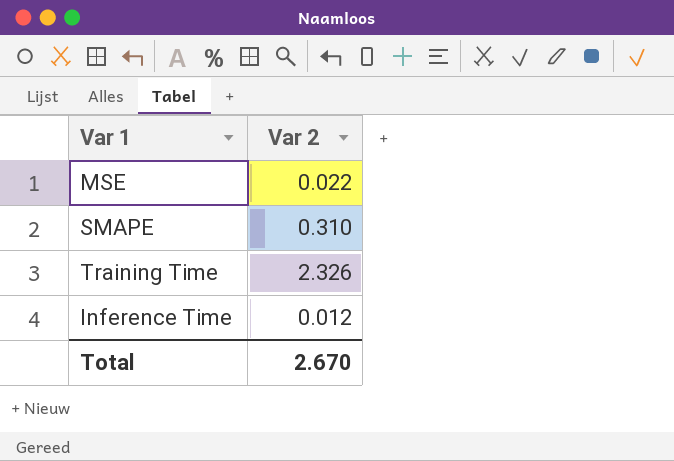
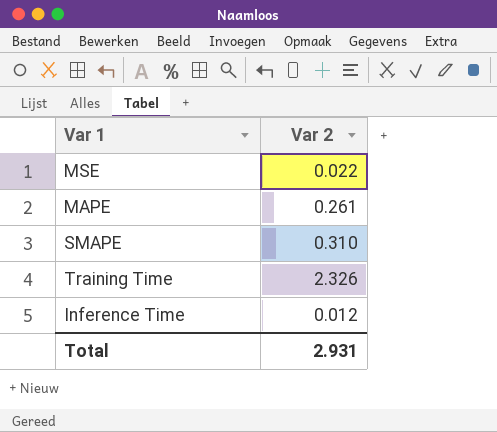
row MAPE: none -> 0.261
Total | Var 2: 2.670 -> 2.931

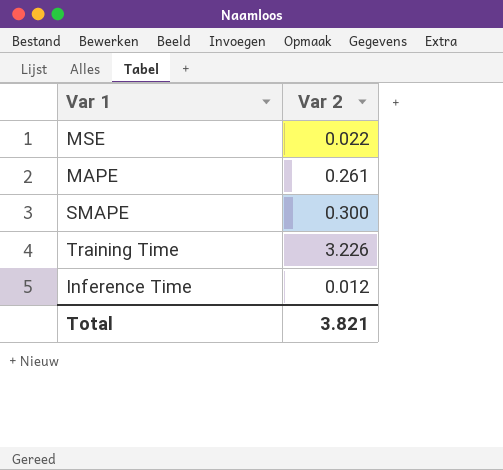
SMAPE | Var 2: 0.310 -> 0.300
Training Time | Var 2: 2.326 -> 3.226
Total | Var 2: 2.931 -> 3.821

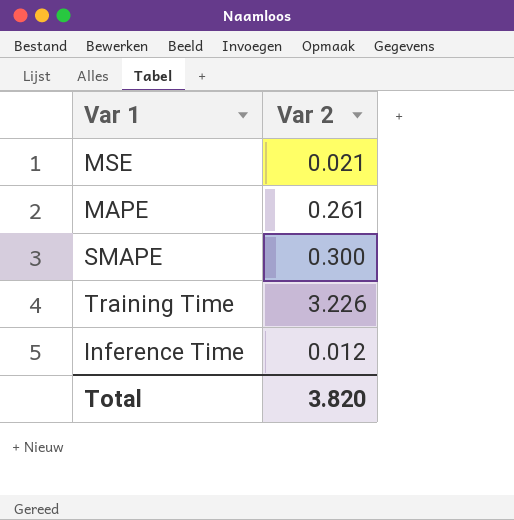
MSE | Var 2: 0.022 -> 0.021
Total | Var 2: 3.821 -> 3.820

